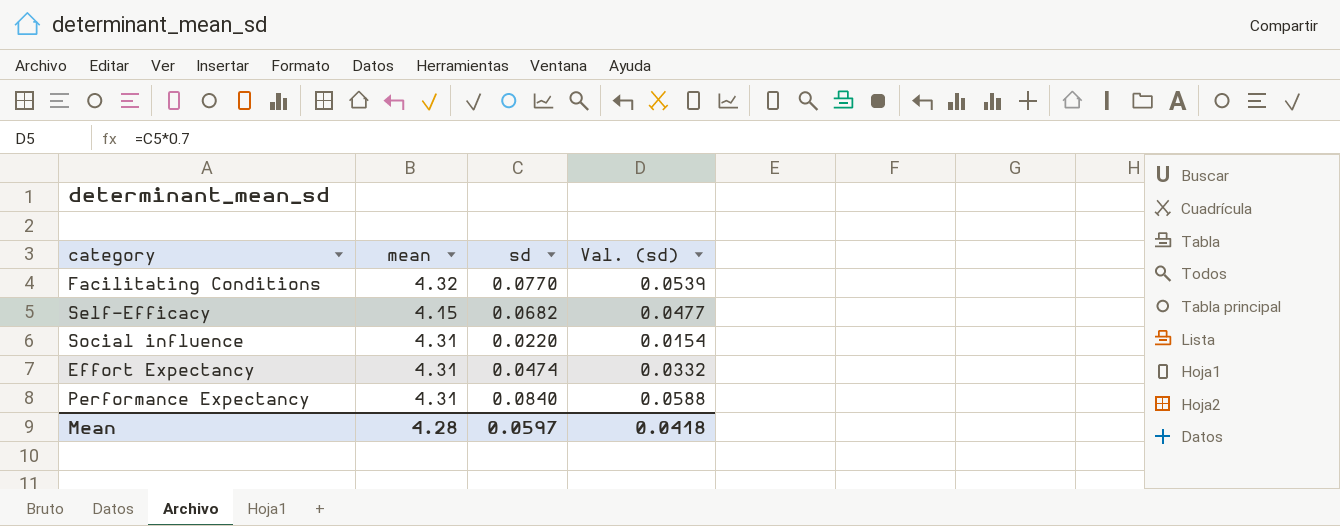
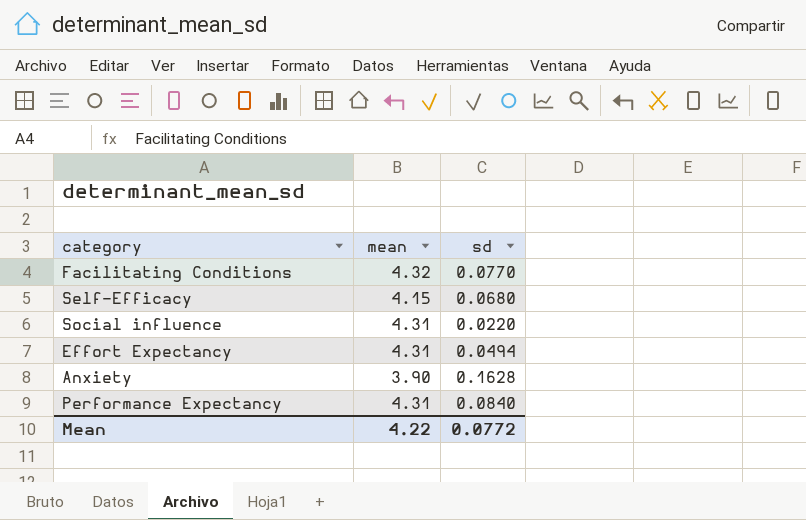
column Val. (sd) | formula: [sd] * 0.7 -> none
Self-Efficacy | sd: 0.0682 -> 0.0680
Effort Expectancy | sd: 0.0474 -> 0.0494
row Anxiety: none -> 3.90 | 0.1628
Mean | mean: 4.28 -> 4.22
Mean | sd: 0.0597 -> 0.0772

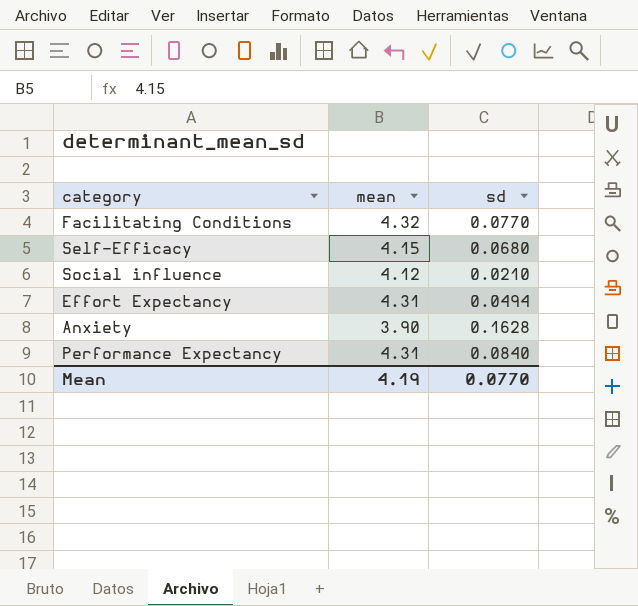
Social influence | mean: 4.31 -> 4.12
Social influence | sd: 0.0220 -> 0.0210
Mean | mean: 4.22 -> 4.19
Mean | sd: 0.0772 -> 0.0770

